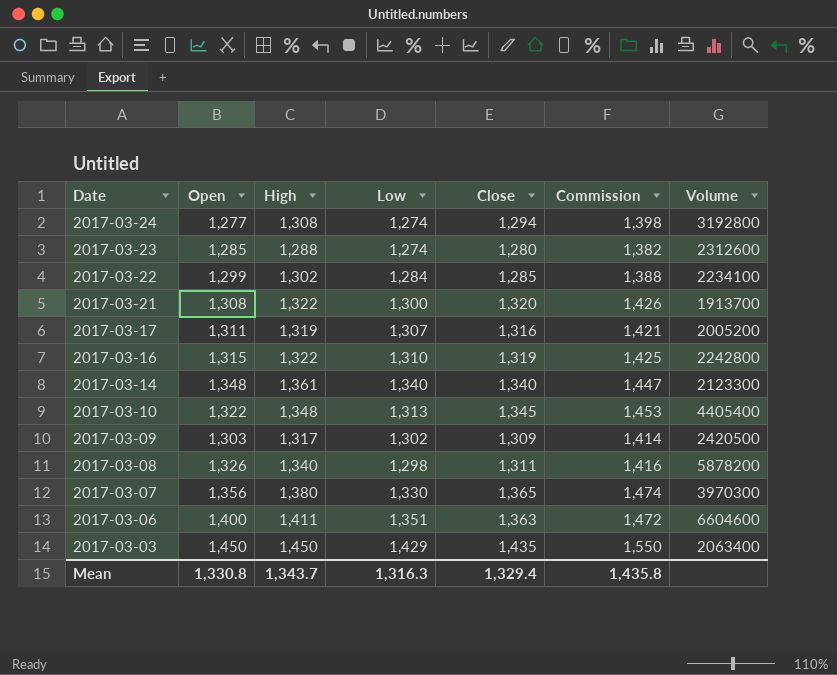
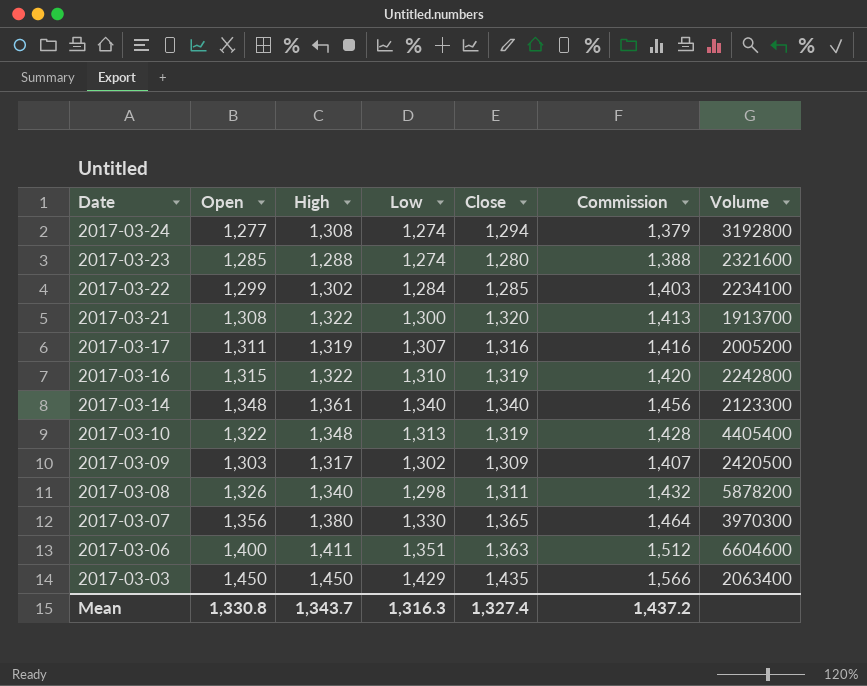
column Commission | formula: [Close] * 1.08 -> [Open] * 1.08
2017-03-23 | Volume: 2312600 -> 2321600
2017-03-10 | Close: 1,345 -> 1,319
Mean | Close: 1,329.4 -> 1,327.4
Mean | Commission: 1,435.8 -> 1,437.2

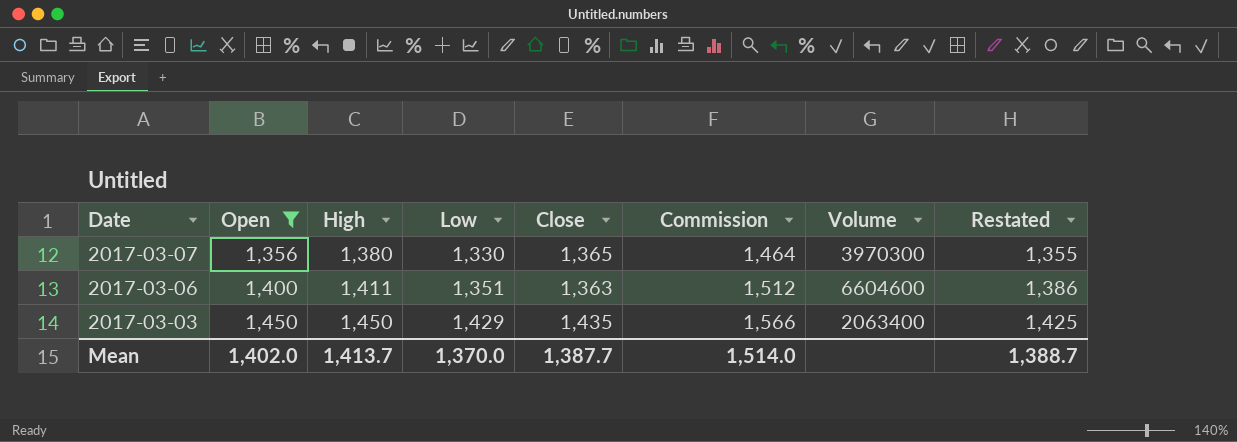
filter: none -> Open >= 1,356
column Restated | formula: none -> [High] - 25
Mean | Open: 1,330.8 -> 1,402.0
Mean | High: 1,343.7 -> 1,413.7
Mean | Low: 1,316.3 -> 1,370.0
Mean | Close: 1,327.4 -> 1,387.7
Mean | Commission: 1,437.2 -> 1,514.0

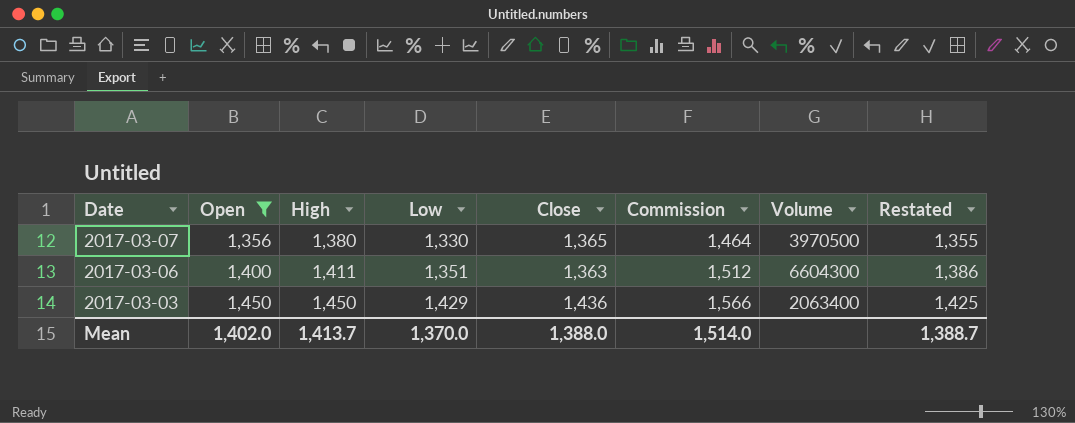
2017-03-07 | Volume: 3970300 -> 3970500
2017-03-06 | Volume: 6604600 -> 6604300
2017-03-03 | Close: 1,435 -> 1,436
Mean | Close: 1,387.7 -> 1,388.0

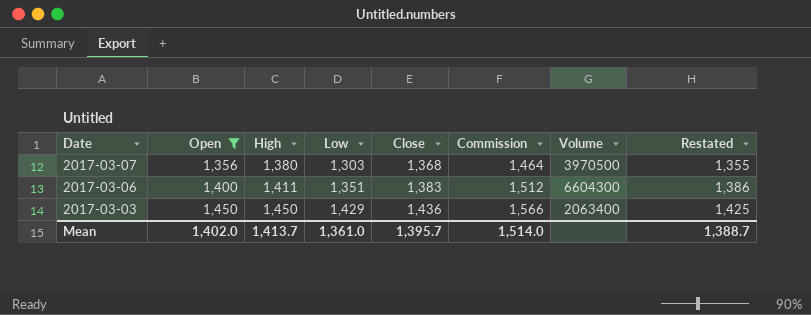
2017-03-07 | Low: 1,330 -> 1,303
2017-03-07 | Close: 1,365 -> 1,368
2017-03-06 | Close: 1,363 -> 1,383
Mean | Low: 1,370.0 -> 1,361.0
Mean | Close: 1,388.0 -> 1,395.7

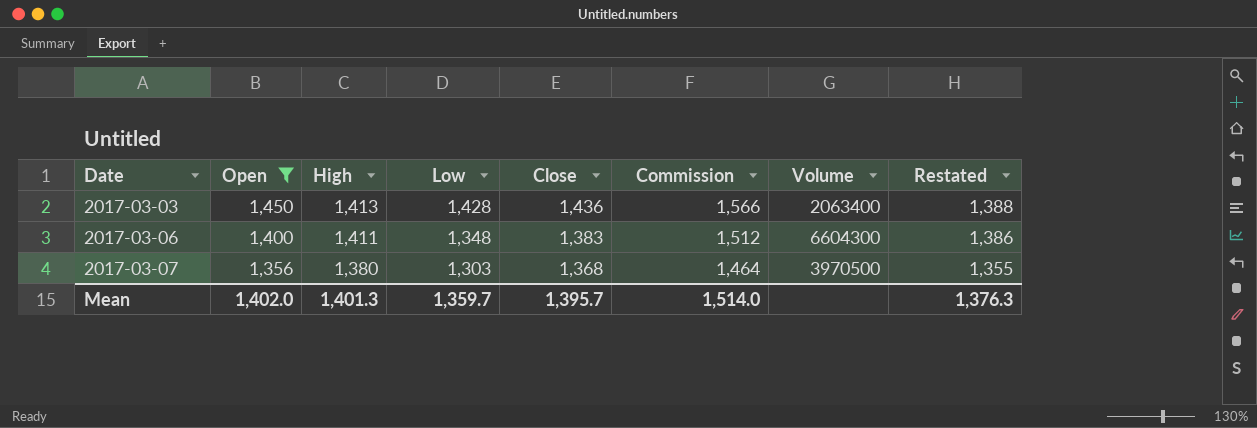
row order: Date descending -> Date ascending
2017-03-03 | High: 1,450 -> 1,413
2017-03-03 | Low: 1,429 -> 1,428
2017-03-03 | Restated: 1,425 -> 1,388
2017-03-06 | Low: 1,351 -> 1,348
Mean | High: 1,413.7 -> 1,401.3
Mean | Low: 1,361.0 -> 1,359.7
Mean | Restated: 1,388.7 -> 1,376.3

